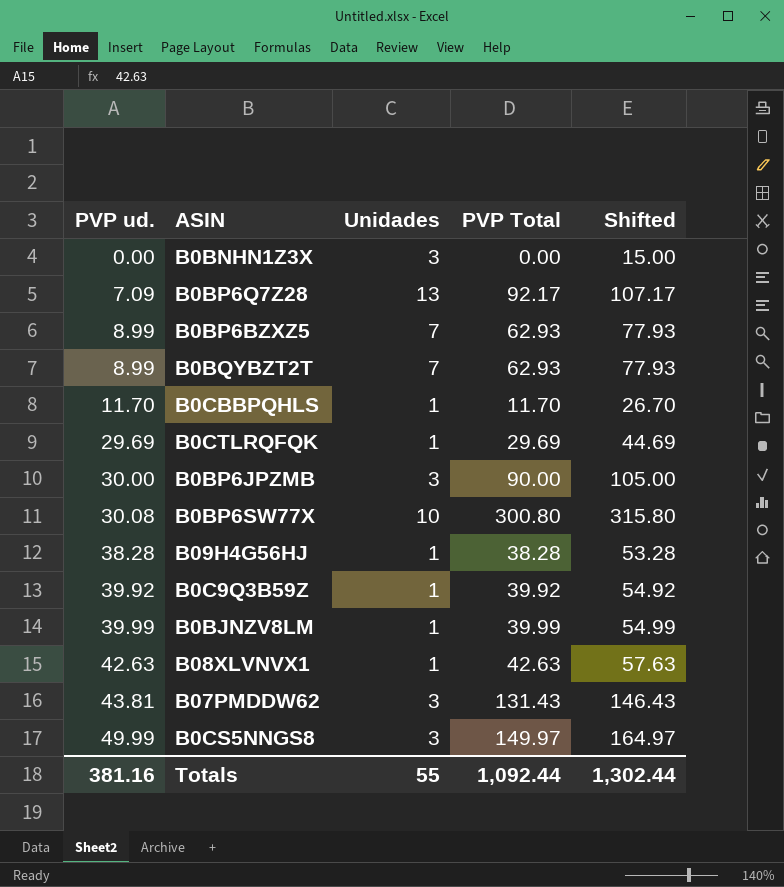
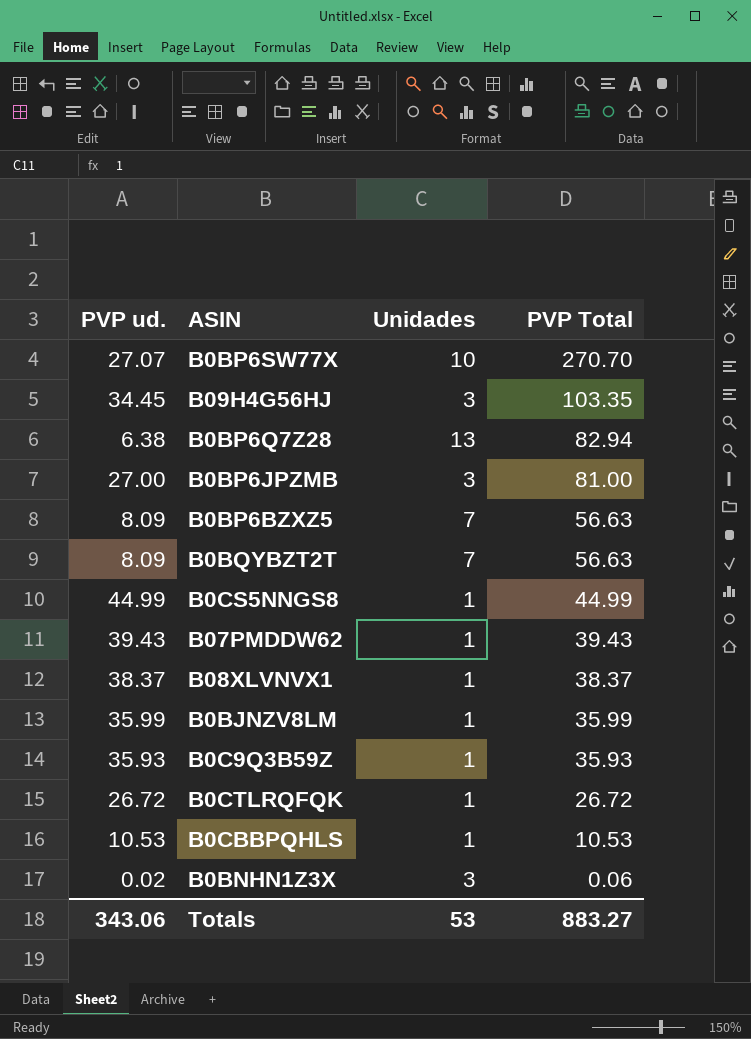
row order: PVP ud. ascending -> PVP Total descending
column Shifted | formula: [PVP Total] + 15 -> none
B0BP6SW77X | PVP ud.: 30.08 -> 27.07
B0BP6SW77X | PVP Total: 300.80 -> 270.70
B09H4G56HJ | PVP ud.: 38.28 -> 34.45
B09H4G56HJ | Unidades: 1 -> 3
B09H4G56HJ | PVP Total: 38.28 -> 103.35
B0BP6Q7Z28 | PVP ud.: 7.09 -> 6.38
B0BP6Q7Z28 | PVP Total: 92.17 -> 82.94
B0BP6JPZMB | PVP ud.: 30.00 -> 27.00
B0BP6JPZMB | PVP Total: 90.00 -> 81.00
B0BP6BZXZ5 | PVP ud.: 8.99 -> 8.09
B0BP6BZXZ5 | PVP Total: 62.93 -> 56.63
B0BQYBZT2T | PVP ud.: 8.99 -> 8.09
B0BQYBZT2T | PVP Total: 62.93 -> 56.63
B0CS5NNGS8 | PVP ud.: 49.99 -> 44.99
B0CS5NNGS8 | Unidades: 3 -> 1
B0CS5NNGS8 | PVP Total: 149.97 -> 44.99
B07PMDDW62 | PVP ud.: 43.81 -> 39.43
B07PMDDW62 | Unidades: 3 -> 1
B07PMDDW62 | PVP Total: 131.43 -> 39.43
B08XLVNVX1 | PVP ud.: 42.63 -> 38.37
B08XLVNVX1 | PVP Total: 42.63 -> 38.37
B0BJNZV8LM | PVP ud.: 39.99 -> 35.99
B0BJNZV8LM | PVP Total: 39.99 -> 35.99
B0C9Q3B59Z | PVP ud.: 39.92 -> 35.93
B0C9Q3B59Z | PVP Total: 39.92 -> 35.93
B0CTLRQFQK | PVP ud.: 29.69 -> 26.72
B0CTLRQFQK | PVP Total: 29.69 -> 26.72
B0CBBPQHLS | PVP ud.: 11.70 -> 10.53
B0CBBPQHLS | PVP Total: 11.70 -> 10.53
B0BNHN1Z3X | PVP ud.: 0.00 -> 0.02
B0BNHN1Z3X | PVP Total: 0.00 -> 0.06
Totals | PVP ud.: 381.16 -> 343.06
Totals | Unidades: 55 -> 53
Totals | PVP Total: 1,092.44 -> 883.27

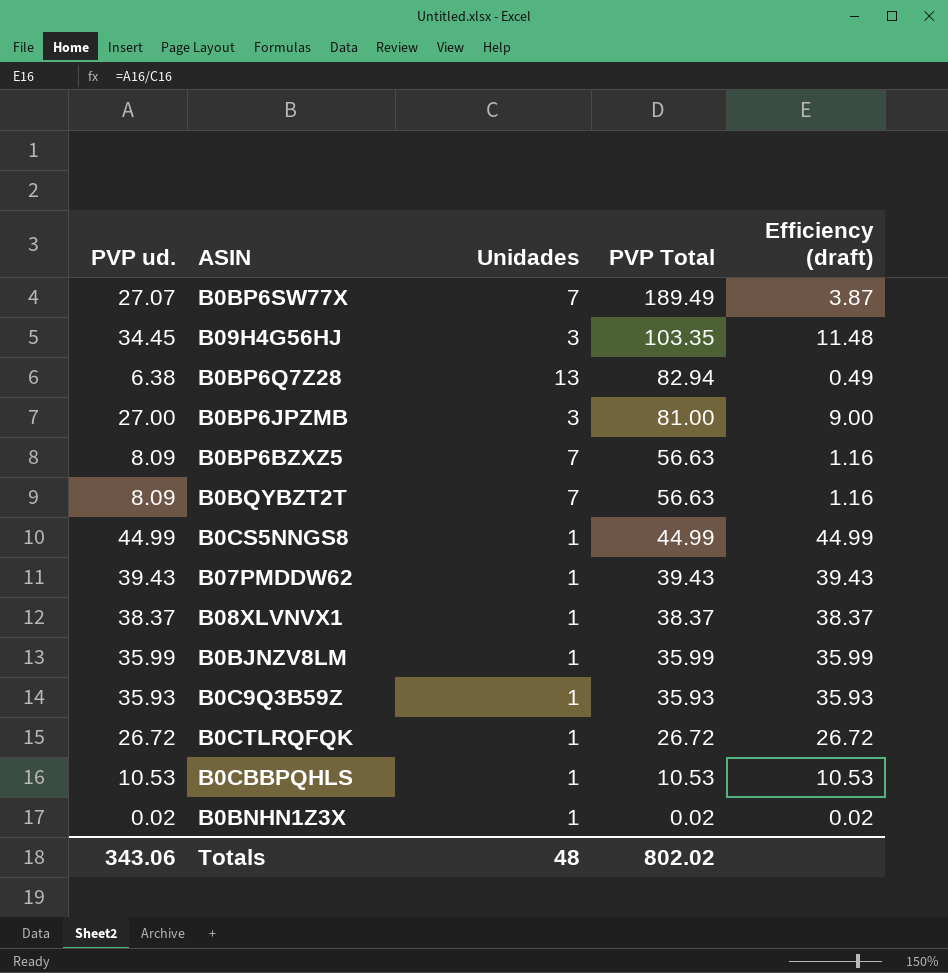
column Efficiency (draft) | formula: none -> [PVP ud.] / [Unidades]
B0BP6SW77X | Unidades: 10 -> 7
B0BP6SW77X | PVP Total: 270.70 -> 189.49
B0BNHN1Z3X | Unidades: 3 -> 1
B0BNHN1Z3X | PVP Total: 0.06 -> 0.02
Totals | Unidades: 53 -> 48
Totals | PVP Total: 883.27 -> 802.02

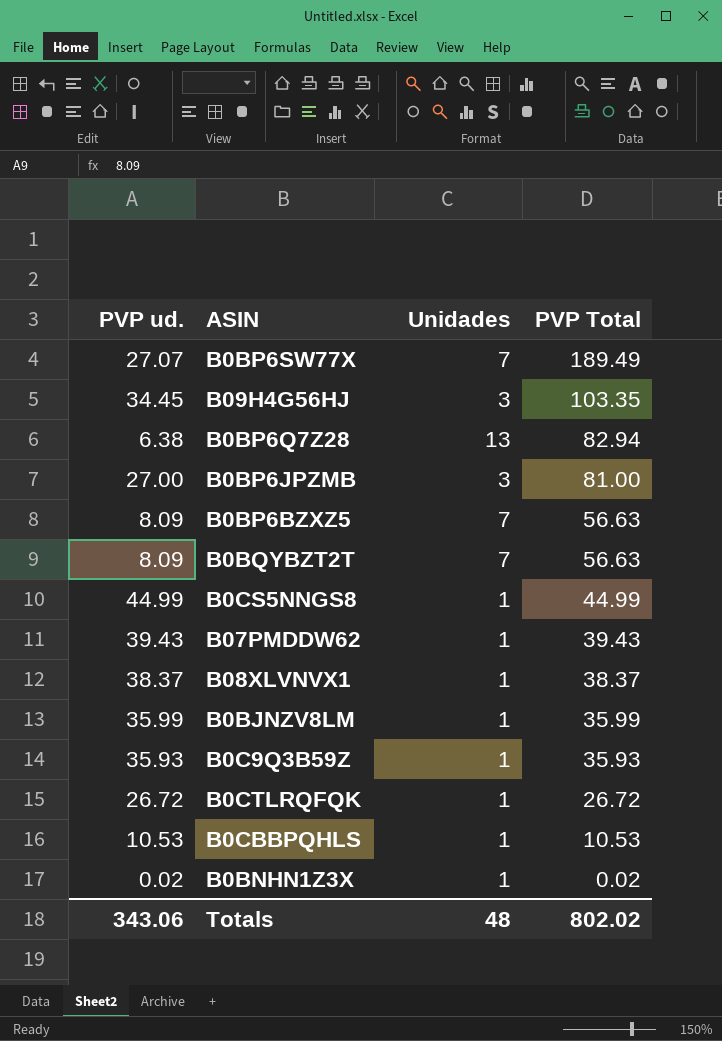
column Efficiency (draft) | formula: [PVP ud.] / [Unidades] -> none

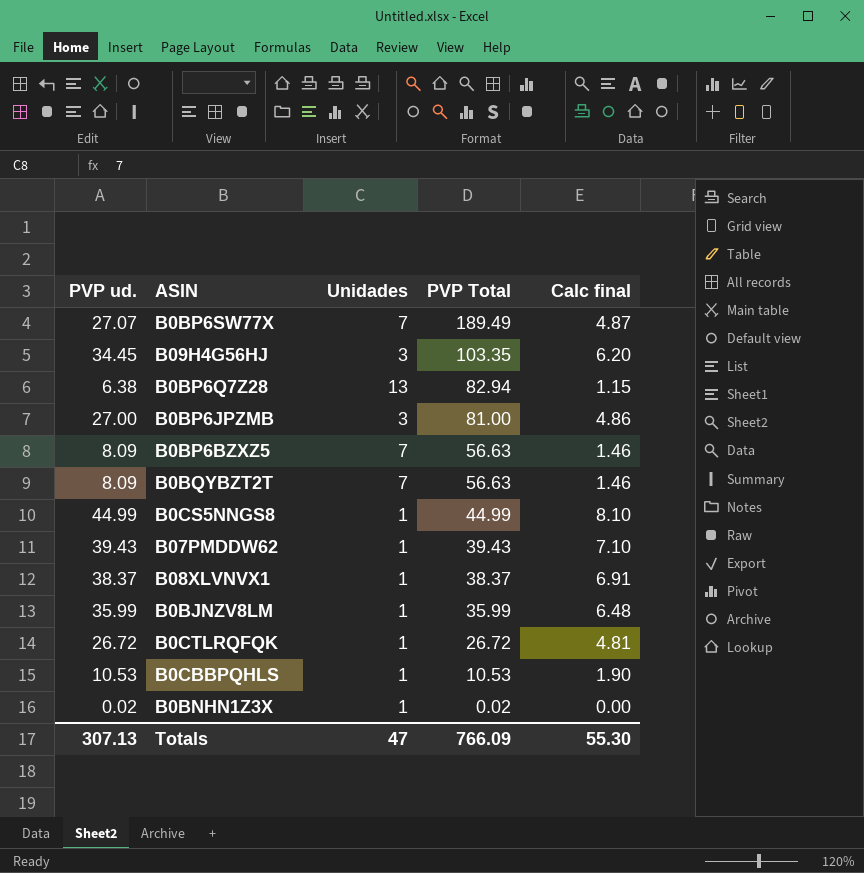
column Calc final | formula: none -> [PVP ud.] * 0.18
row B0C9Q3B59Z: 35.93 | 1 | 35.93 -> none
Totals | PVP ud.: 343.06 -> 307.13
Totals | Unidades: 48 -> 47
Totals | PVP Total: 802.02 -> 766.09

